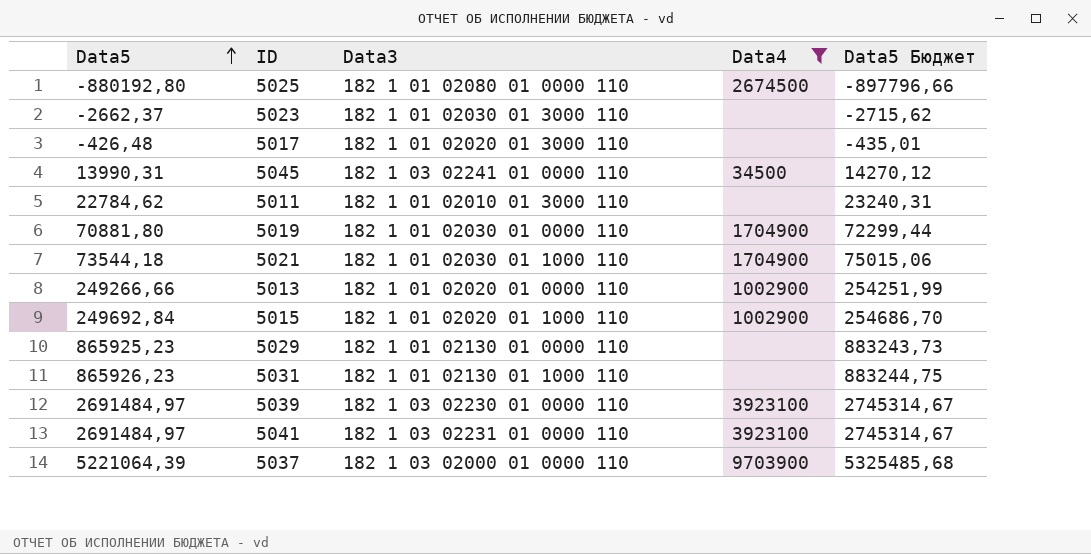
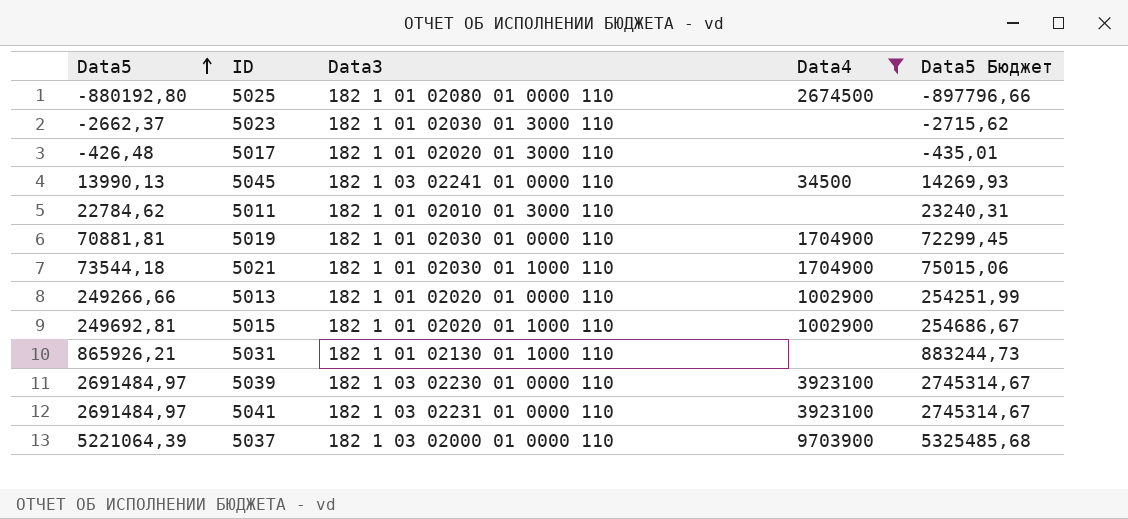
row 5029: 865925,23 | 182 1 01 02130 01 0000 110 | none | 883243,73 -> none
5045 | Data5: 13990,31 -> 13990,13
5045 | Data5 Бюджет: 14270,12 -> 14269,93
5019 | Data5: 70881,80 -> 70881,81
5019 | Data5 Бюджет: 72299,44 -> 72299,45
5015 | Data5: 249692,84 -> 249692,81
5015 | Data5 Бюджет: 254686,70 -> 254686,67
5031 | Data5: 865926,23 -> 865926,21
5031 | Data5 Бюджет: 883244,75 -> 883244,73

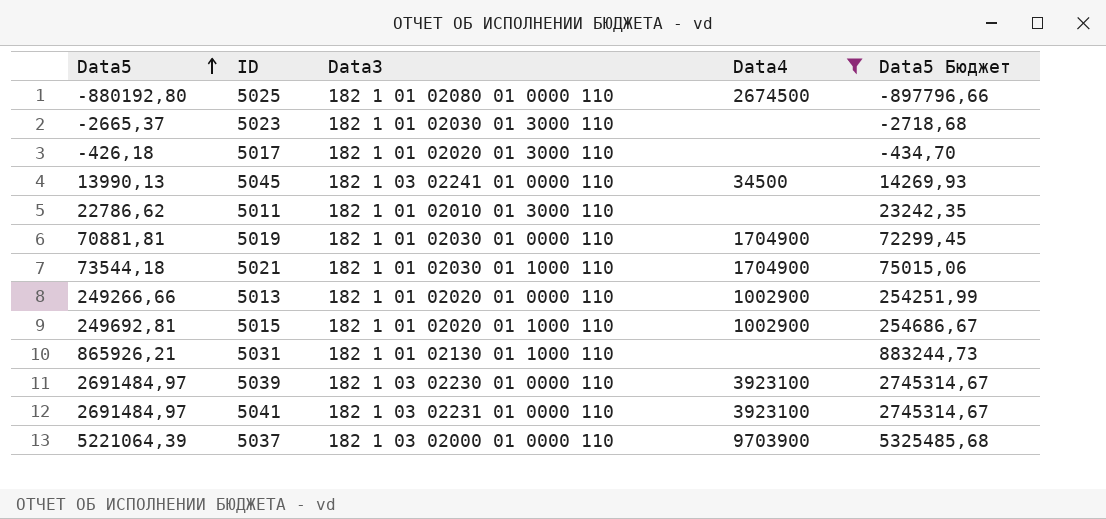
5023 | Data5: -2662,37 -> -2665,37
5023 | Data5 Бюджет: -2715,62 -> -2718,68
5017 | Data5: -426,48 -> -426,18
5017 | Data5 Бюджет: -435,01 -> -434,70
5011 | Data5: 22784,62 -> 22786,62
5011 | Data5 Бюджет: 23240,31 -> 23242,35

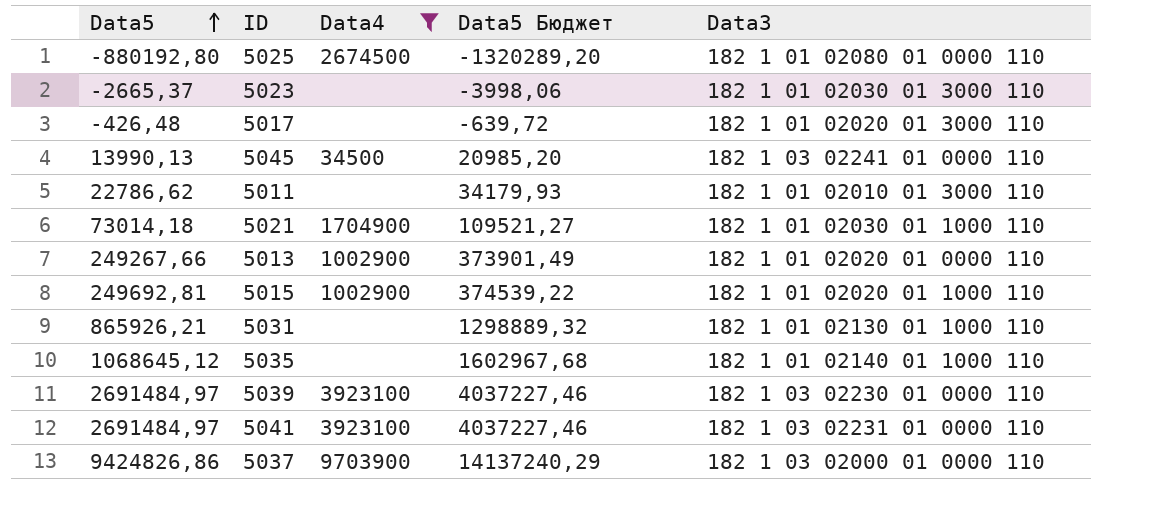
column Data5 Бюджет | formula: [Data5] * 1,02 -> [Data5] * 1,5
column Data3 | position: 3 -> 5
row 5019: 70881,81 | 182 1 01 02030 01 0000 110 | 1704900 | 72299,45 -> none
5017 | Data5: -426,18 -> -426,48
5021 | Data5: 73544,18 -> 73014,18
5013 | Data5: 249266,66 -> 249267,66
row 5035: none -> 1068645,12 | none | 1602967,68 | 182 1 01 02140 01 1000 110
5037 | Data5: 5221064,39 -> 9424826,86

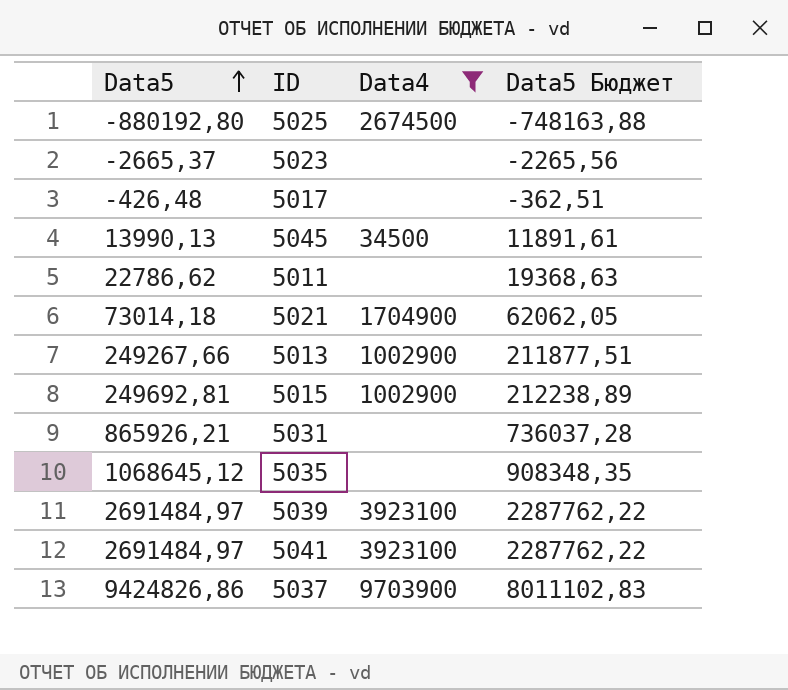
column Data3 | position: 5 -> none
column Data5 Бюджет | formula: [Data5] * 1,5 -> [Data5] * 0,85

